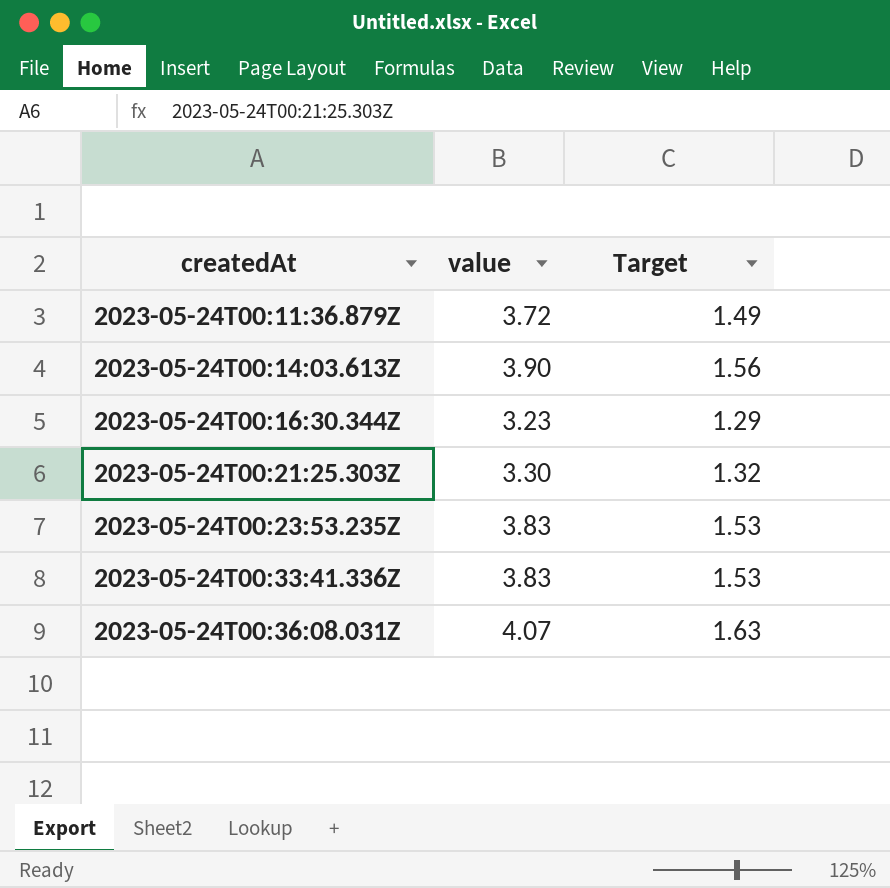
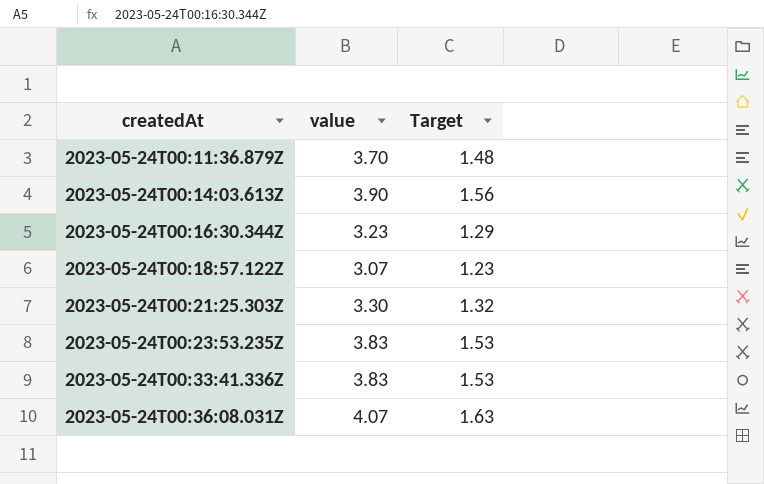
2023-05-24T00:11:36.879Z | value: 3.72 -> 3.70
2023-05-24T00:11:36.879Z | Target: 1.49 -> 1.48
row 2023-05-24T00:18:57.122Z: none -> 3.07 | 1.23

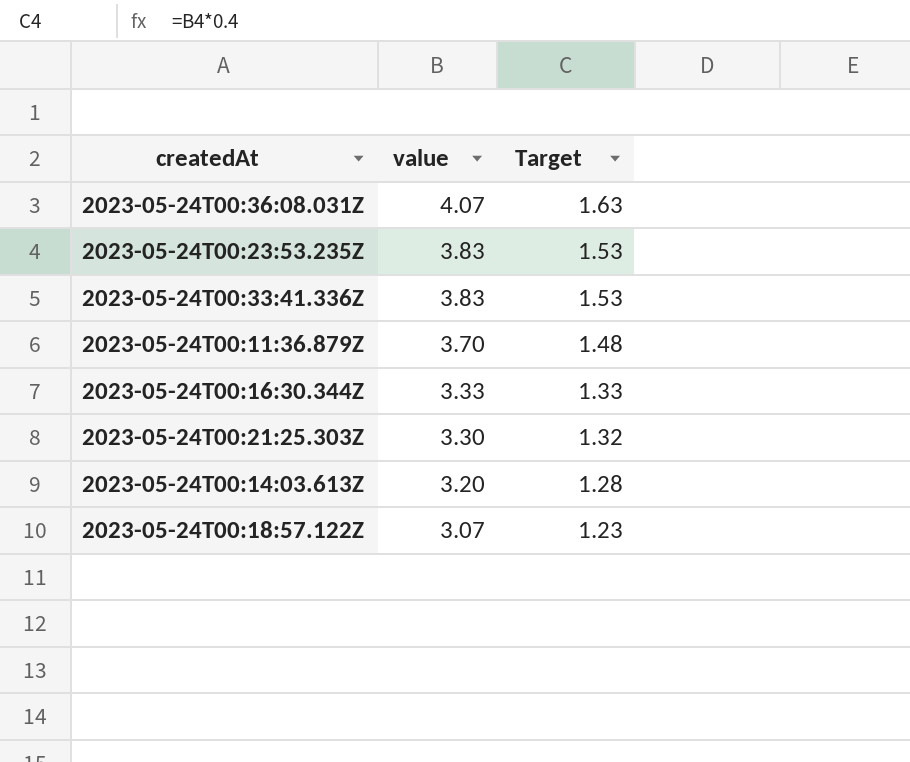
row order: createdAt ascending -> value descending
2023-05-24T00:16:30.344Z | value: 3.23 -> 3.33
2023-05-24T00:16:30.344Z | Target: 1.29 -> 1.33
2023-05-24T00:14:03.613Z | value: 3.90 -> 3.20
2023-05-24T00:14:03.613Z | Target: 1.56 -> 1.28

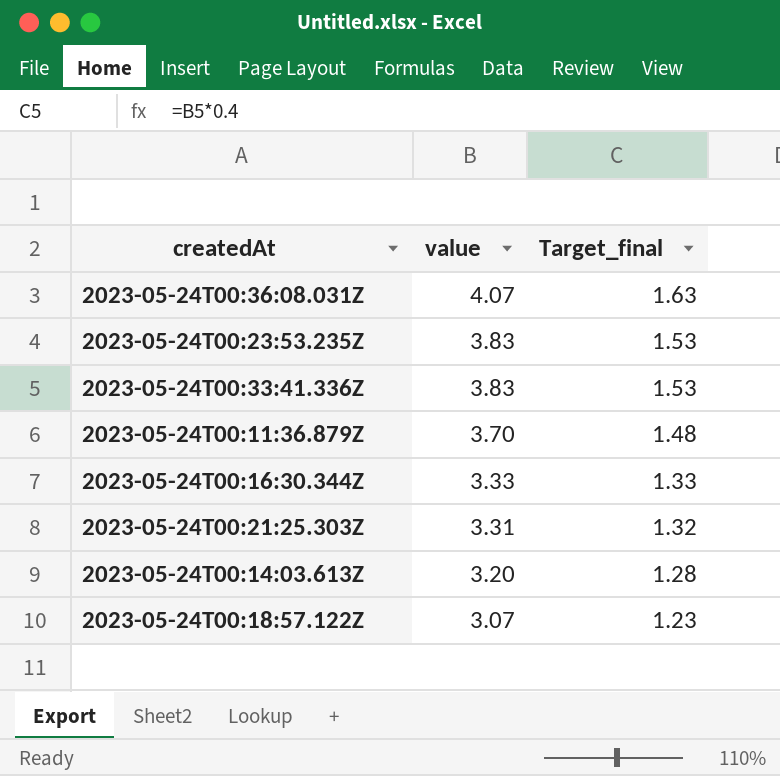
column name: Target -> Target_final
2023-05-24T00:21:25.303Z | value: 3.30 -> 3.31

